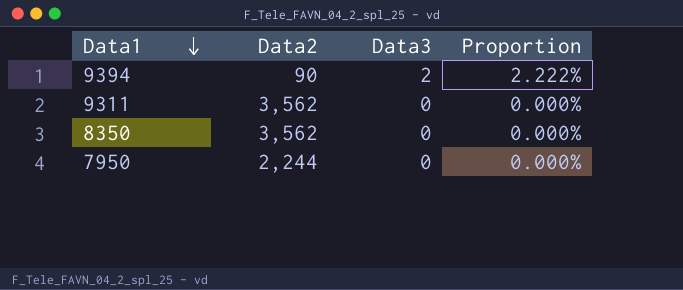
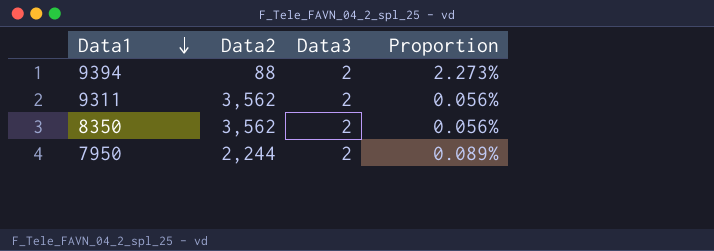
9394 | Data2: 90 -> 88
9394 | Proportion: 2.222% -> 2.273%
9311 | Data3: 0 -> 2
9311 | Proportion: 0.000% -> 0.056%
8350 | Data3: 0 -> 2
8350 | Proportion: 0.000% -> 0.056%
7950 | Data3: 0 -> 2
7950 | Proportion: 0.000% -> 0.089%

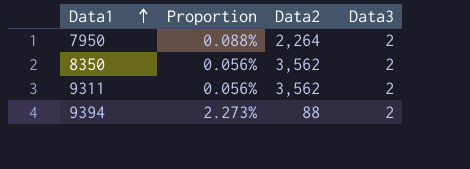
row order: Data1 descending -> Data1 ascending
column Proportion | position: 4 -> 2
7950 | Proportion: 0.089% -> 0.088%
7950 | Data2: 2,244 -> 2,264

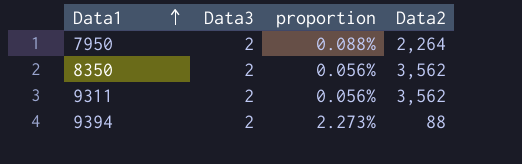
column Data3 | position: 4 -> 2
column name: Proportion -> proportion

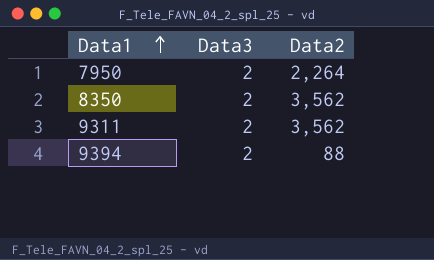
column proportion | formula: [Data3] / [Data2] -> none

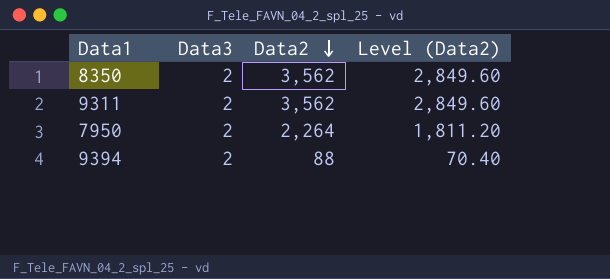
row order: Data1 ascending -> Data2 descending
column Level (Data2) | formula: none -> [Data2] * 0.8

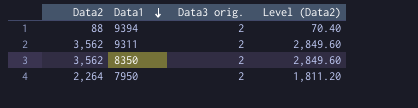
row order: Data2 descending -> Data1 descending
column Data2 | position: 3 -> 1
column name: Data3 -> Data3 orig.

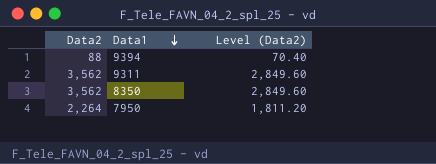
column Data3 orig. | position: 3 -> none

